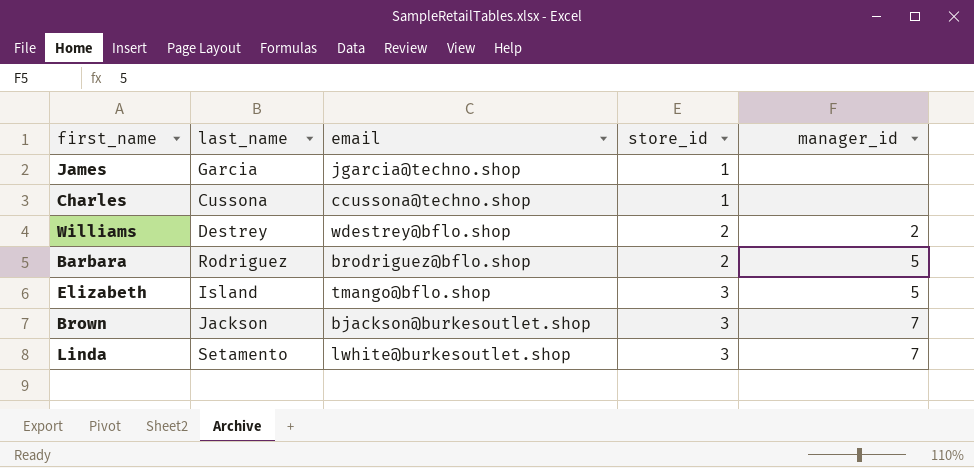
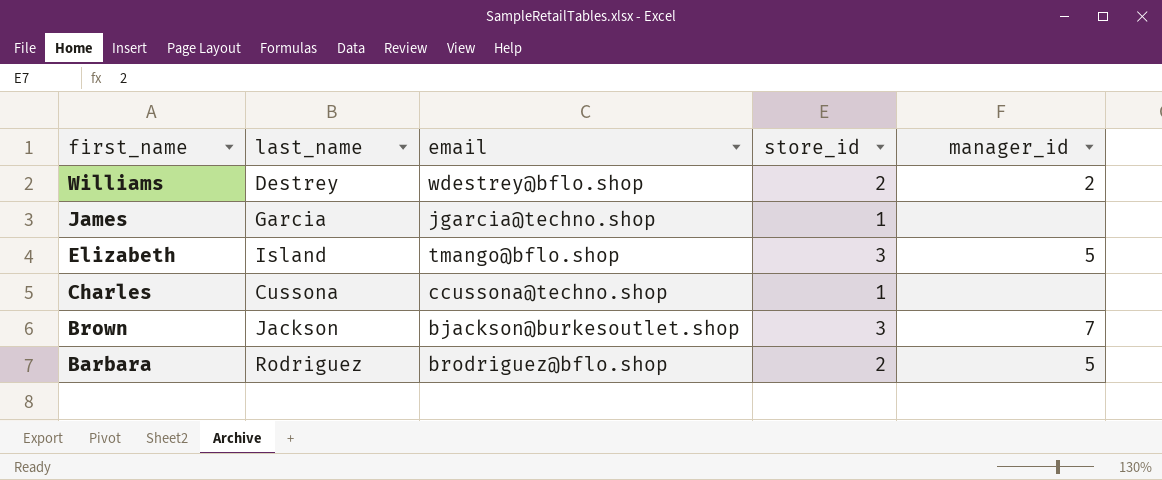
row order: store_id ascending -> first_name descending
row Linda: Setamento | lwhite@burkesoutlet.shop | 3 | 7 -> none

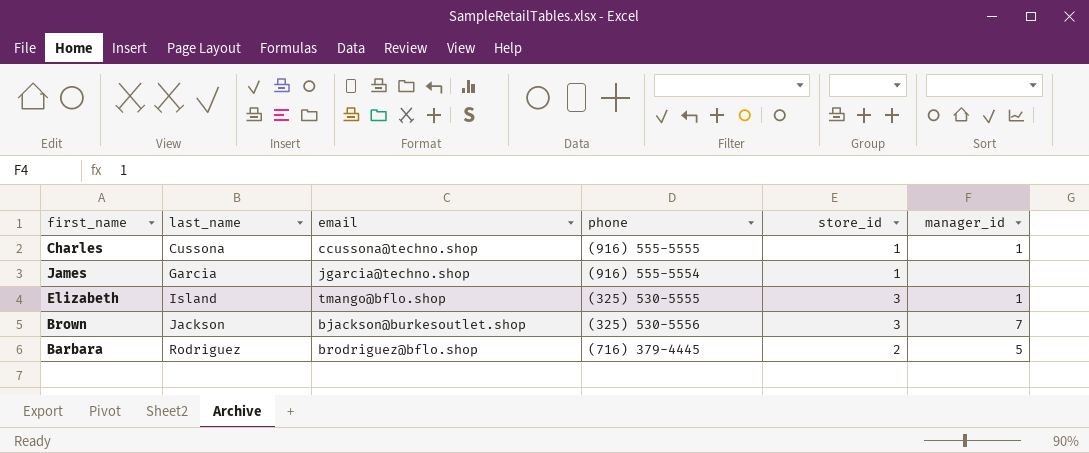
row order: first_name descending -> last_name ascending
column phone | position: none -> 4
row Williams: Destrey | wdestrey@bflo.shop | 2 | 2 -> none
Charles | manager_id: none -> 1
Elizabeth | manager_id: 5 -> 1

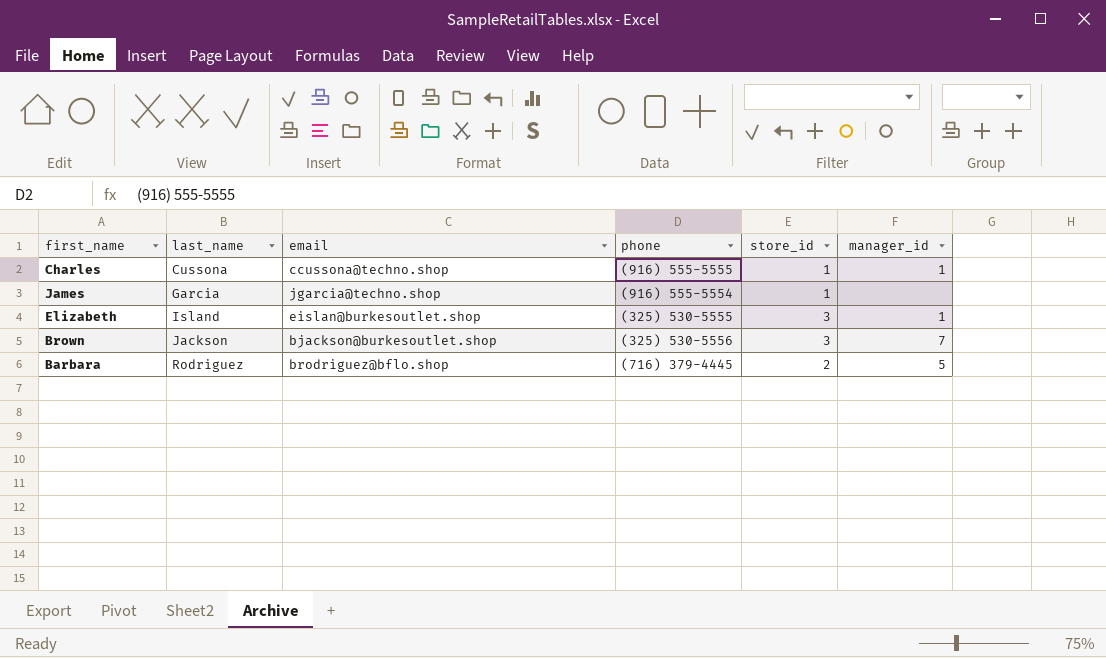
Elizabeth | email: tmango@bflo.shop -> eislan@burkesoutlet.shop

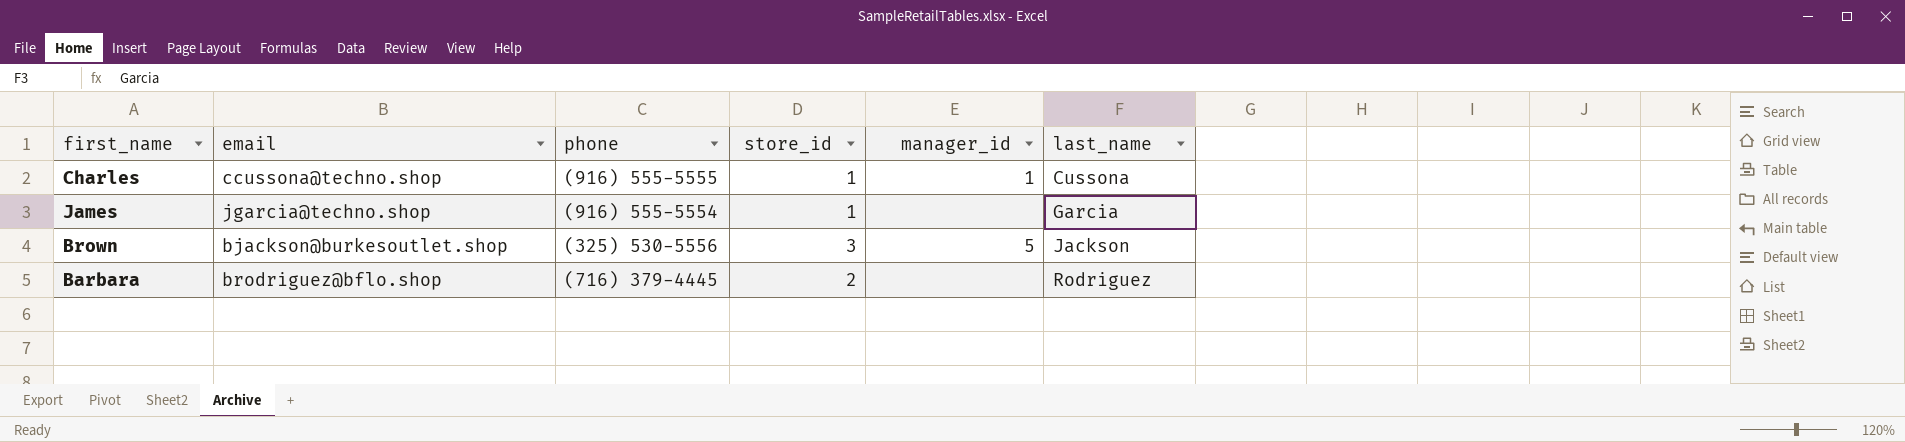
column last_name | position: 2 -> 6
row Elizabeth: Island | eislan@burkesoutlet.shop | (325) 530-5555 | 3 | 1 -> none
Brown | manager_id: 7 -> 5
Barbara | manager_id: 5 -> none

